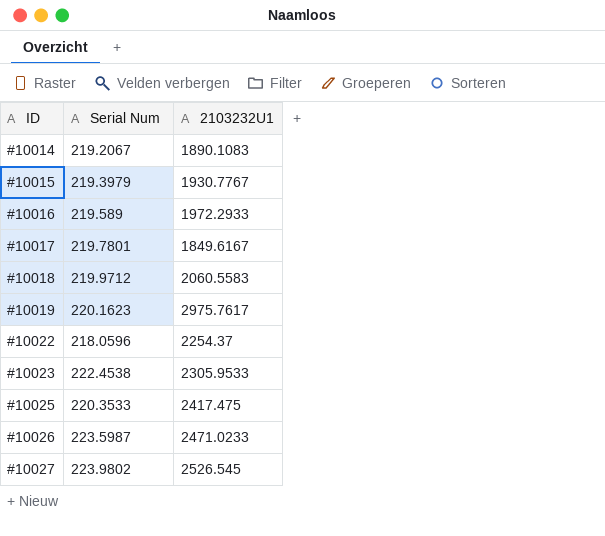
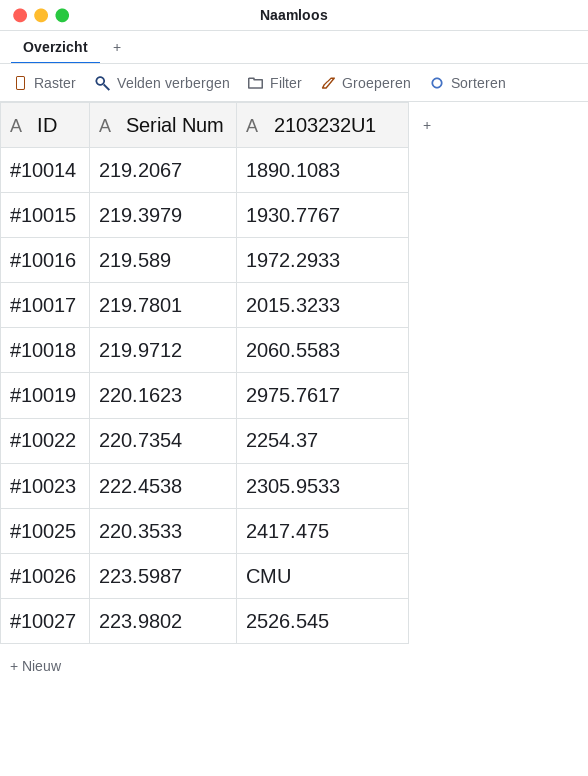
#10017 | 2103232U1: 1849.6167 -> 2015.3233
#10022 | Serial Num: 218.0596 -> 220.7354
#10026 | 2103232U1: 2471.0233 -> CMU

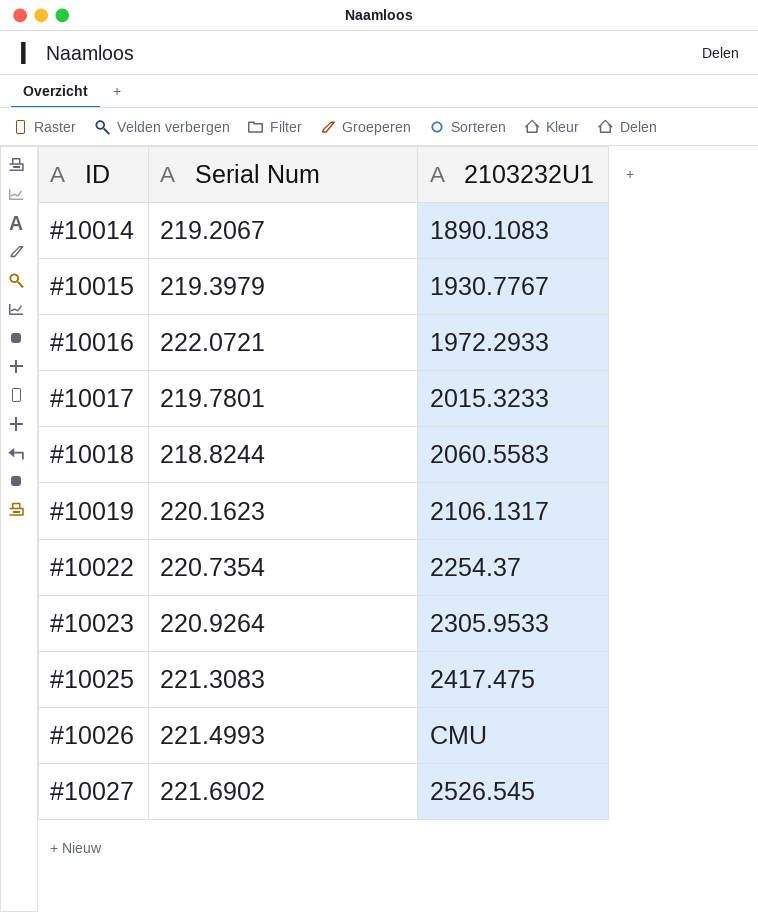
#10016 | Serial Num: 219.589 -> 222.0721
#10018 | Serial Num: 219.9712 -> 218.8244
#10019 | 2103232U1: 2975.7617 -> 2106.1317
#10023 | Serial Num: 222.4538 -> 220.9264
#10025 | Serial Num: 220.3533 -> 221.3083
#10026 | Serial Num: 223.5987 -> 221.4993
#10027 | Serial Num: 223.9802 -> 221.6902

